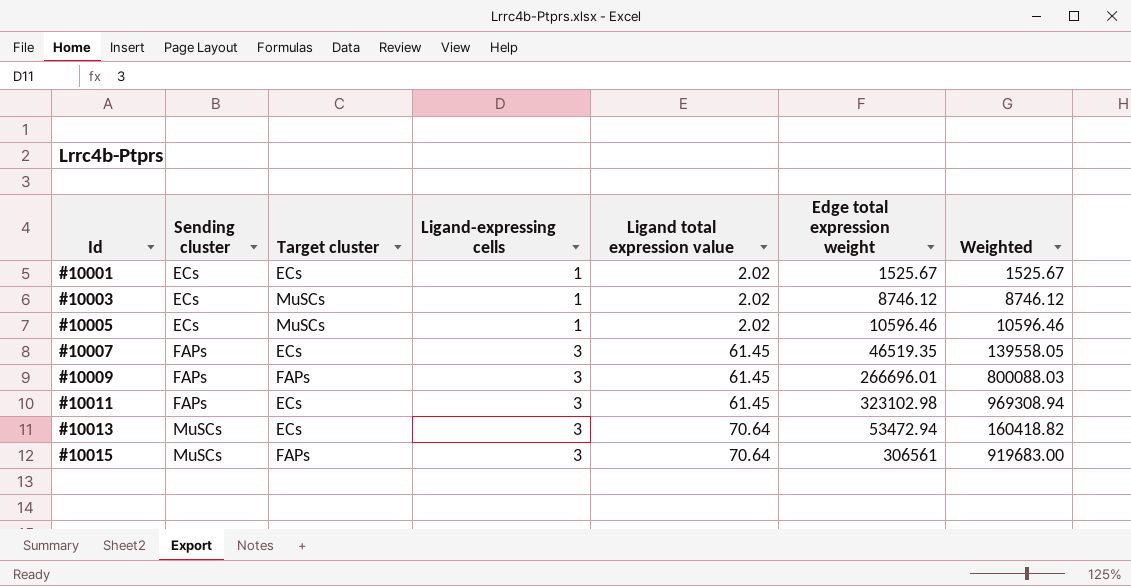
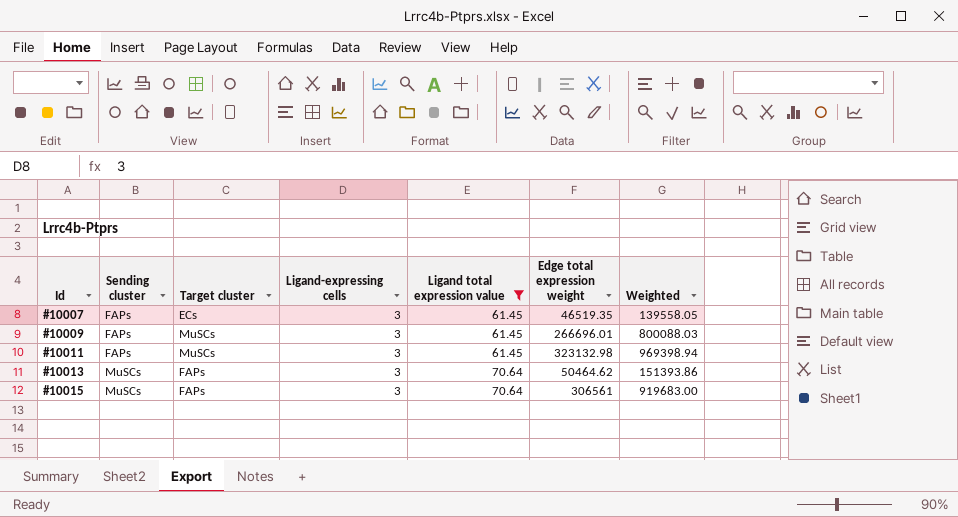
filter: none -> Ligand total expression value != 2.02
#10009 | Target cluster: FAPs -> MuSCs
#10011 | Target cluster: ECs -> MuSCs
#10011 | Edge total expression weight: 323102.98 -> 323132.98
#10011 | Weighted: 969308.94 -> 969398.94
#10013 | Target cluster: ECs -> FAPs
#10013 | Edge total expression weight: 53472.94 -> 50464.62
#10013 | Weighted: 160418.82 -> 151393.86

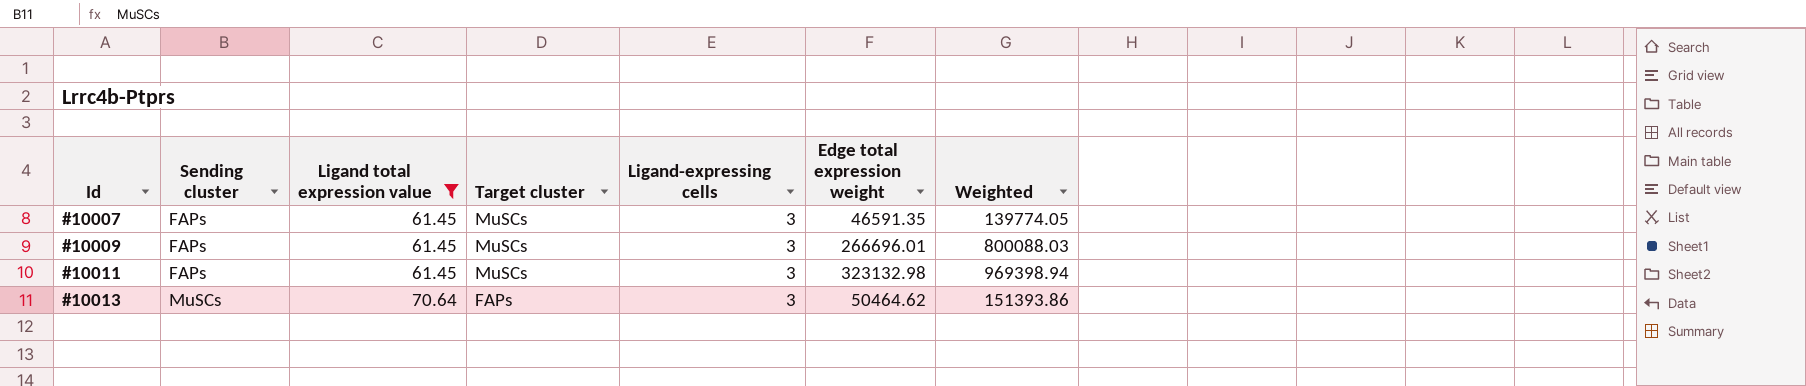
column Ligand total expression value | position: 5 -> 3
row #10015: MuSCs | FAPs | 3 | 70.64 | 306561 | 919683.00 -> none
#10007 | Target cluster: ECs -> MuSCs
#10007 | Edge total expression weight: 46519.35 -> 46591.35
#10007 | Weighted: 139558.05 -> 139774.05

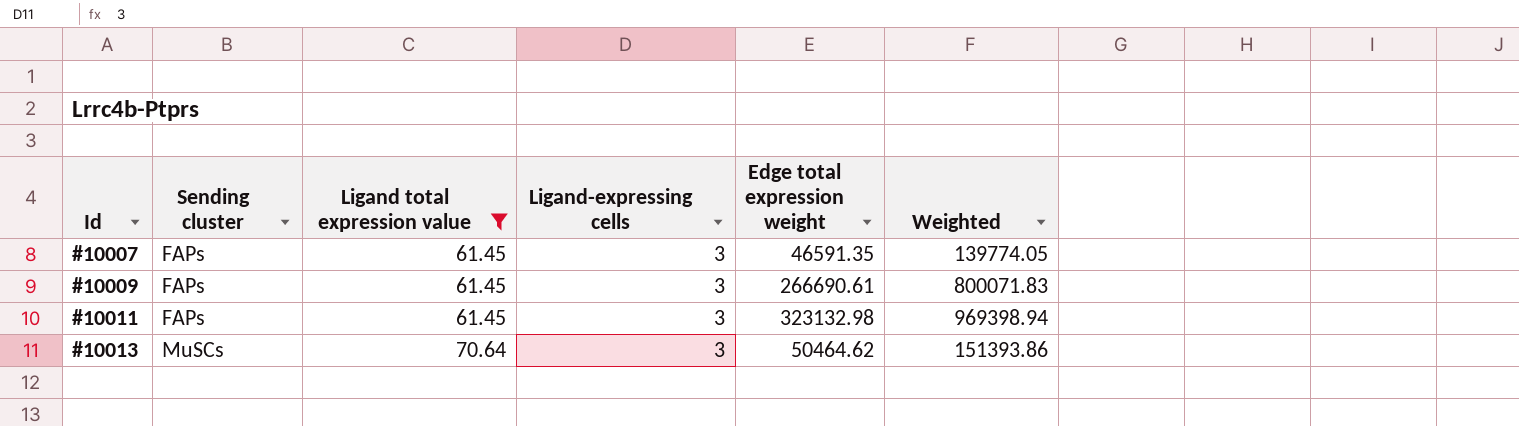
column Target cluster | position: 4 -> none
#10009 | Edge total expression weight: 266696.01 -> 266690.61
#10009 | Weighted: 800088.03 -> 800071.83

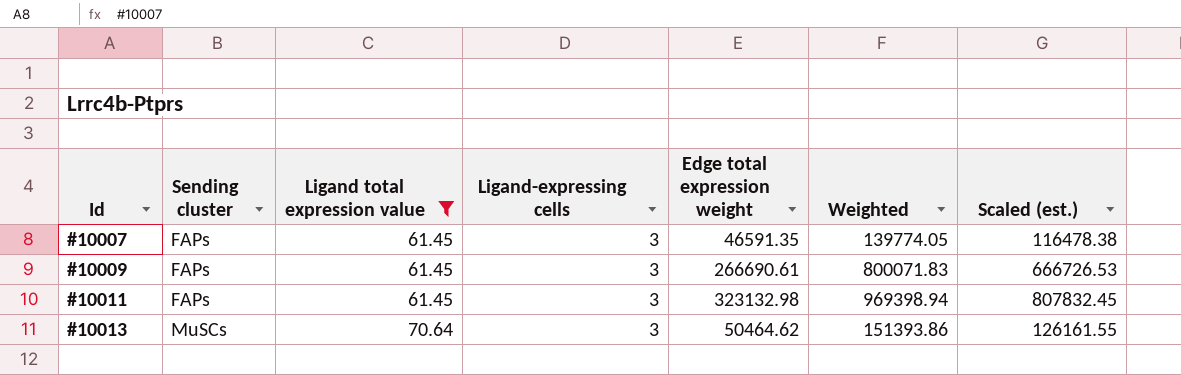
column Scaled (est.) | formula: none -> [Edge total expression weight] * 2.5

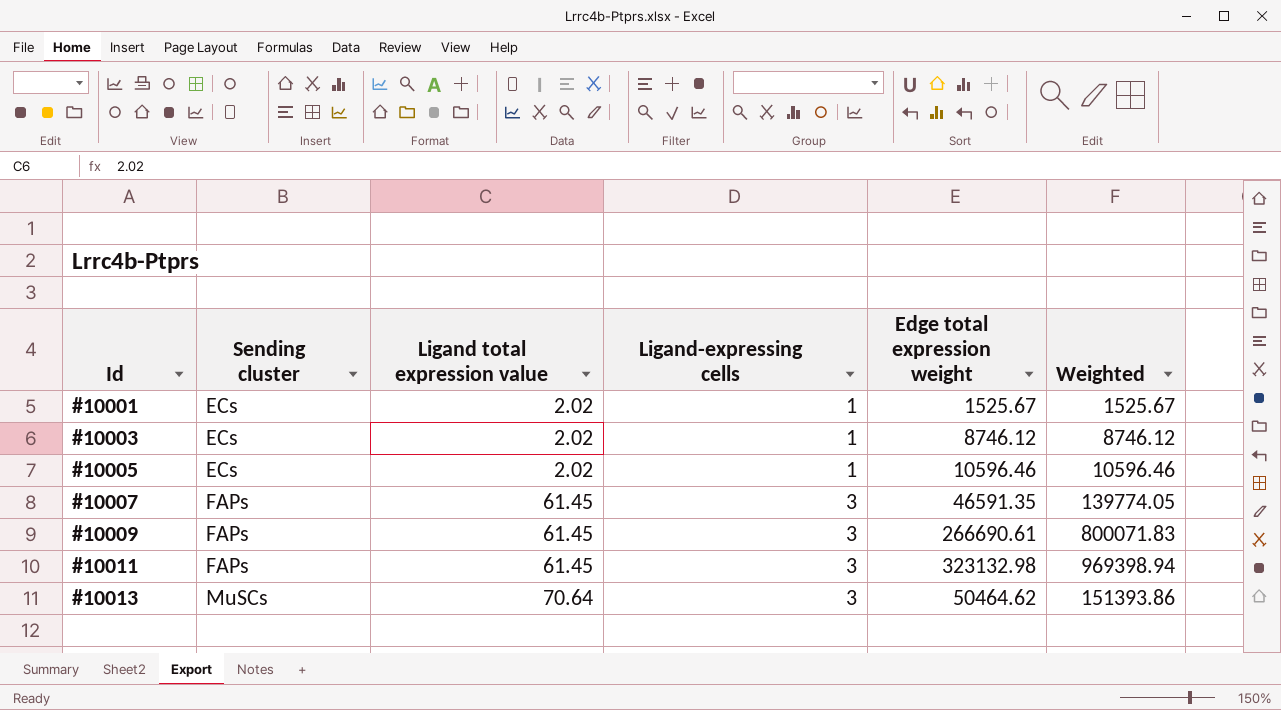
filter: Ligand total expression value != 2.02 -> none
column Scaled (est.) | formula: [Edge total expression weight] * 2.5 -> none

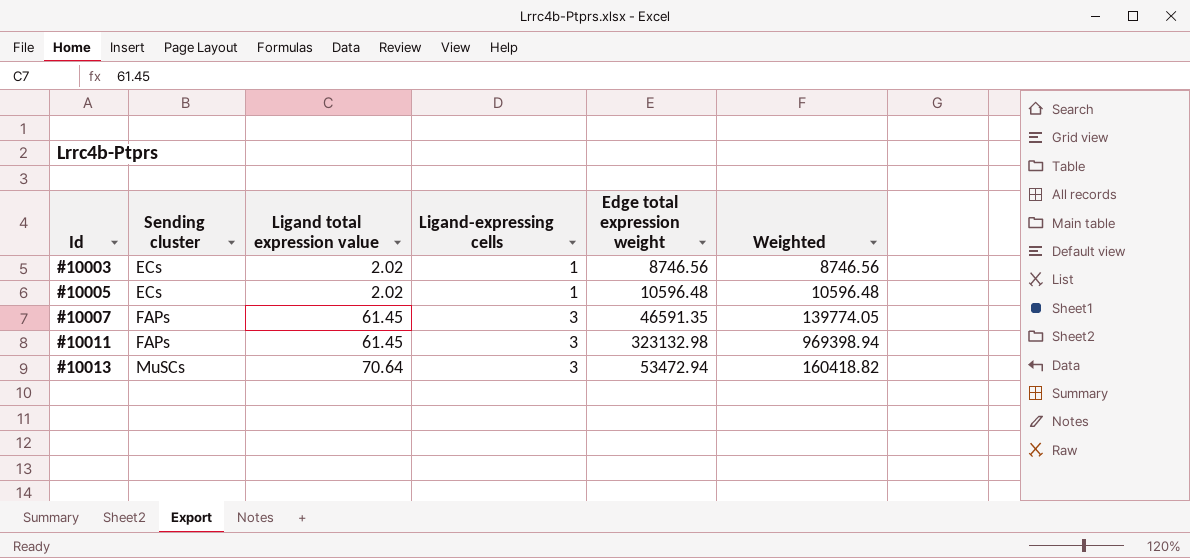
row #10001: ECs | 2.02 | 1 | 1525.67 | 1525.67 -> none
row #10009: FAPs | 61.45 | 3 | 266690.61 | 800071.83 -> none
#10003 | Edge total expression weight: 8746.12 -> 8746.56
#10003 | Weighted: 8746.12 -> 8746.56
#10005 | Edge total expression weight: 10596.46 -> 10596.48
#10005 | Weighted: 10596.46 -> 10596.48
#10013 | Edge total expression weight: 50464.62 -> 53472.94
#10013 | Weighted: 151393.86 -> 160418.82

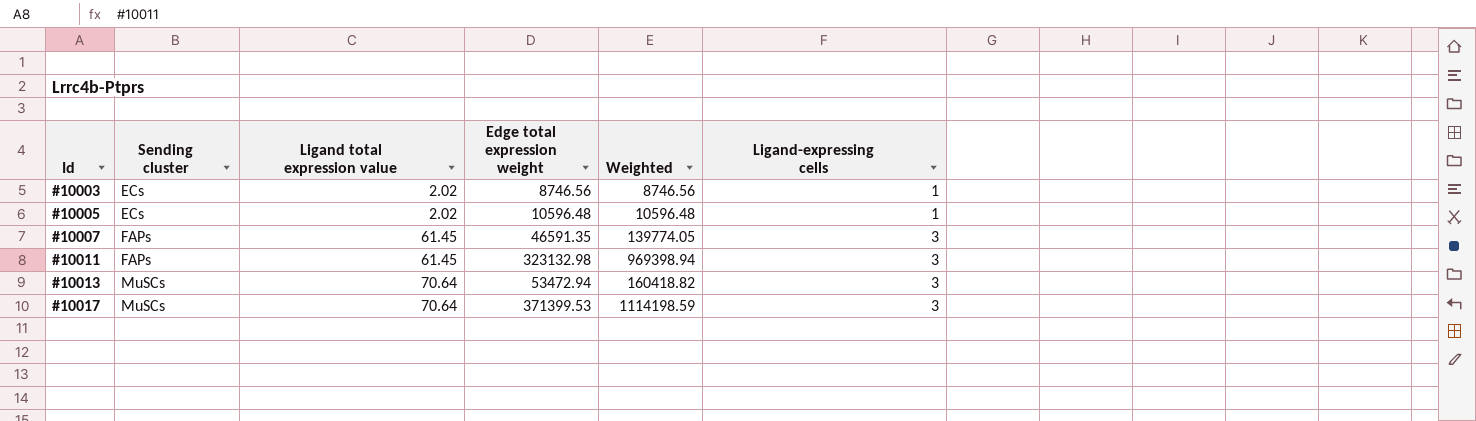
column Ligand-expressing cells | position: 4 -> 6
row #10017: none -> MuSCs | 70.64 | 371399.53 | 1114198.59 | 3

